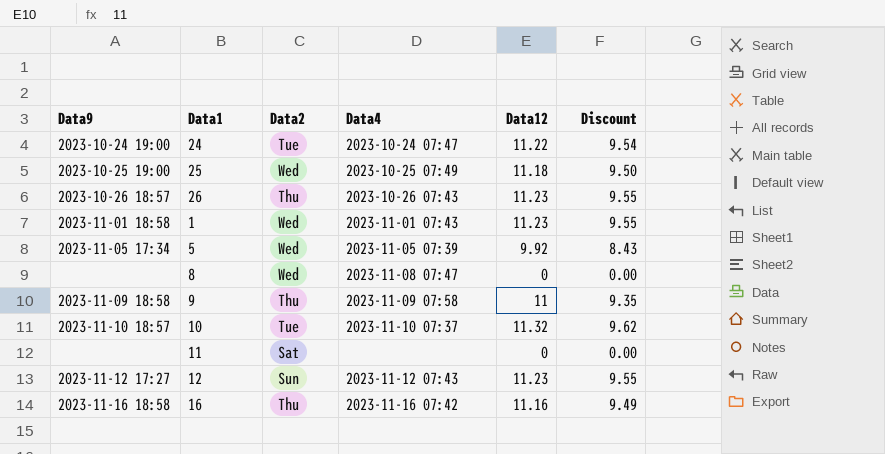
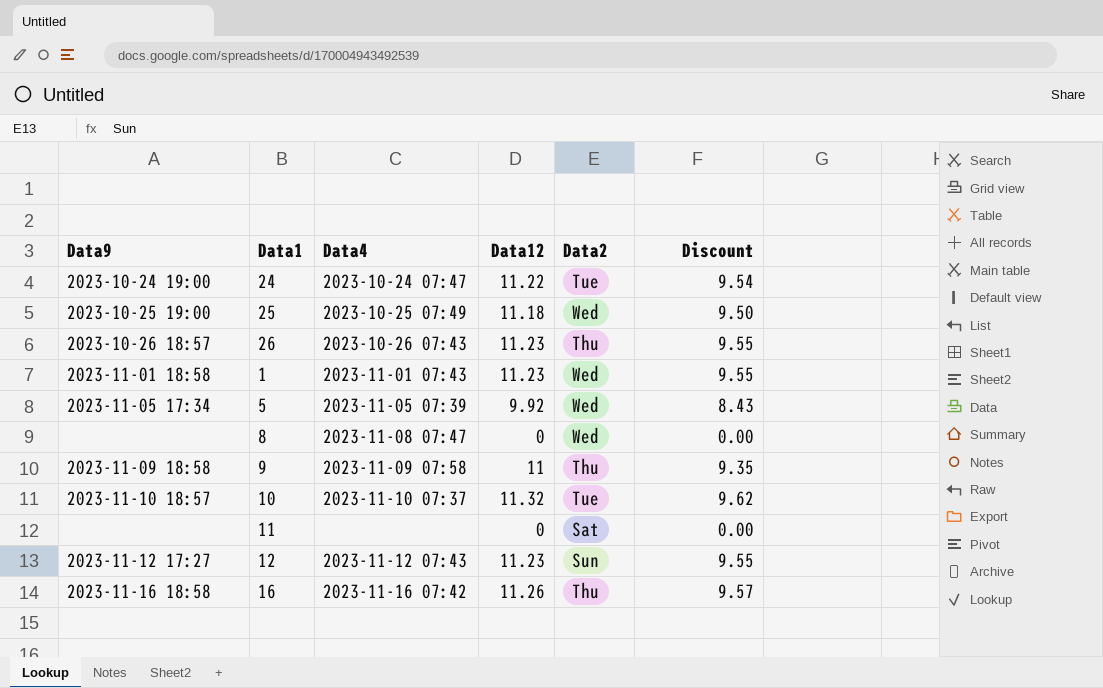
column Data2 | position: 3 -> 5
16 | Data12: 11.16 -> 11.26
16 | Discount: 9.49 -> 9.57

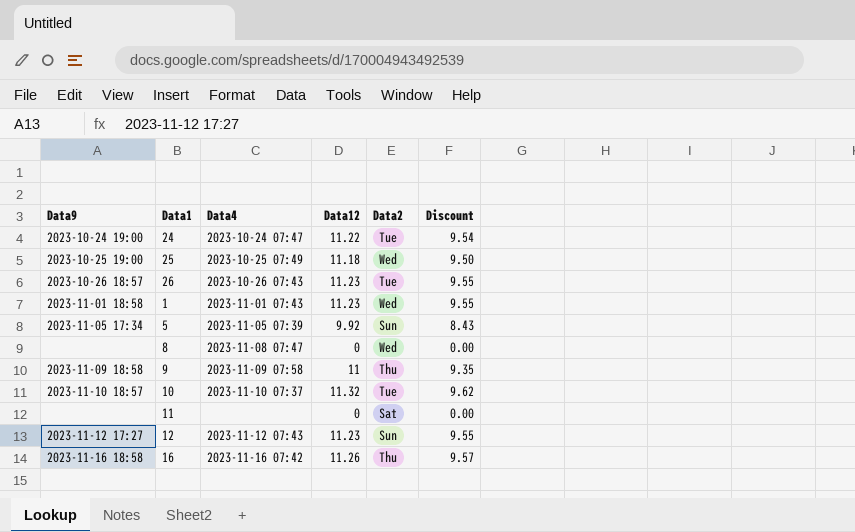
26 | Data2: Thu -> Tue
5 | Data2: Wed -> Sun

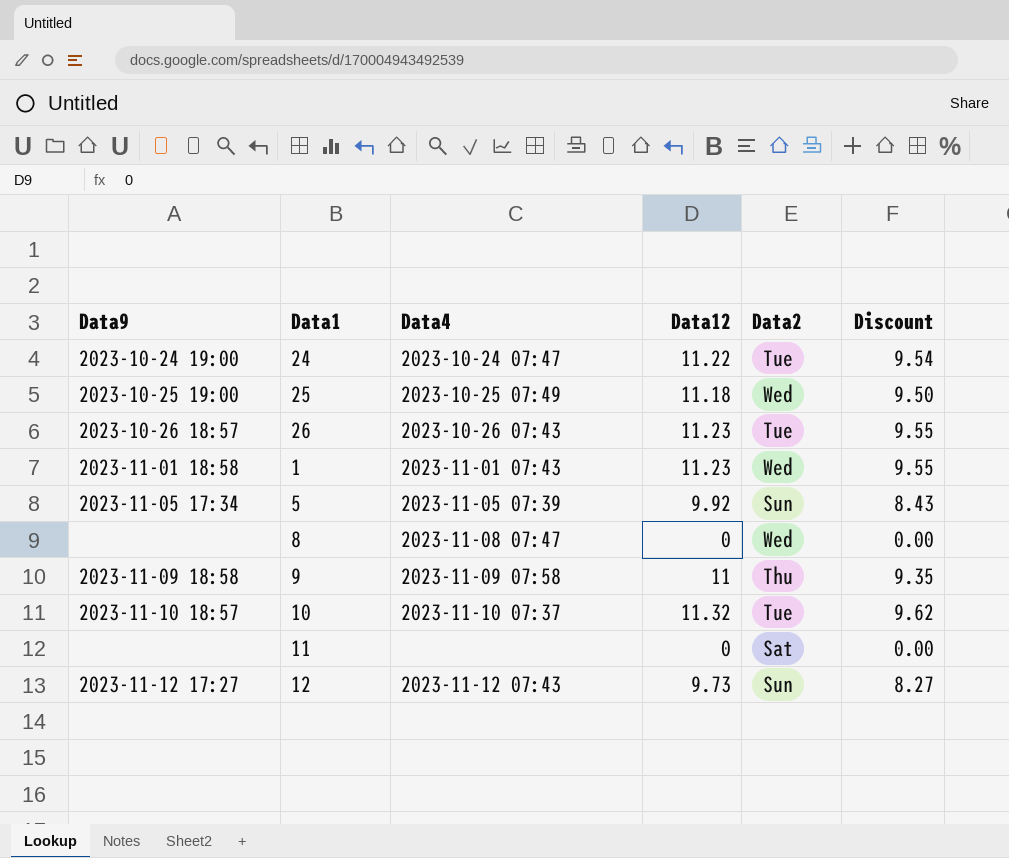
row 16: 2023-11-16 18:58 | 2023-11-16 07:42 | 11.26 | Thu | 9.57 -> none
12 | Data12: 11.23 -> 9.73
12 | Discount: 9.55 -> 8.27

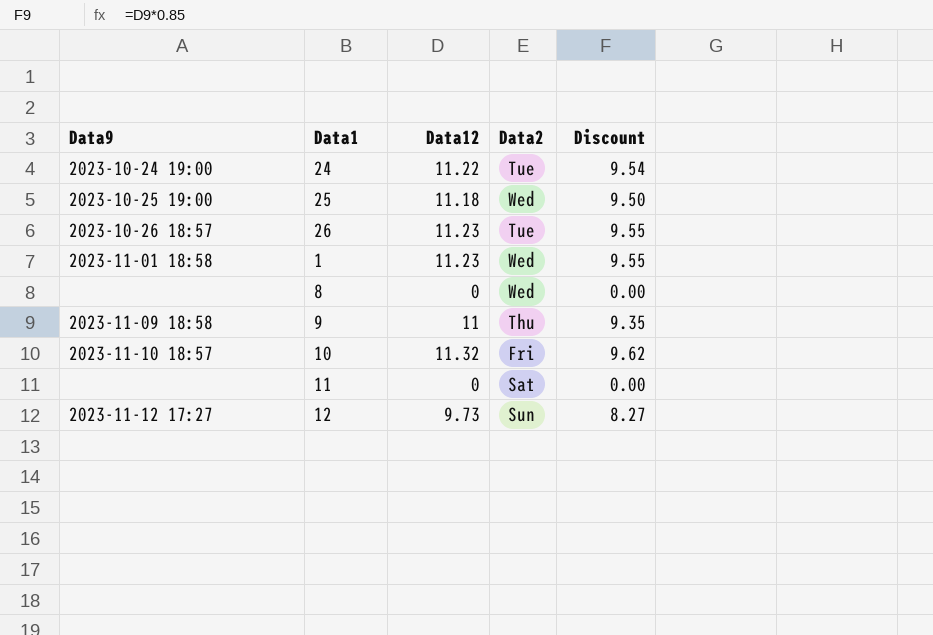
column Data4 | position: 3 -> none
row 5: 2023-11-05 17:34 | 2023-11-05 07:39 | 9.92 | Sun | 8.43 -> none
10 | Data2: Tue -> Fri

